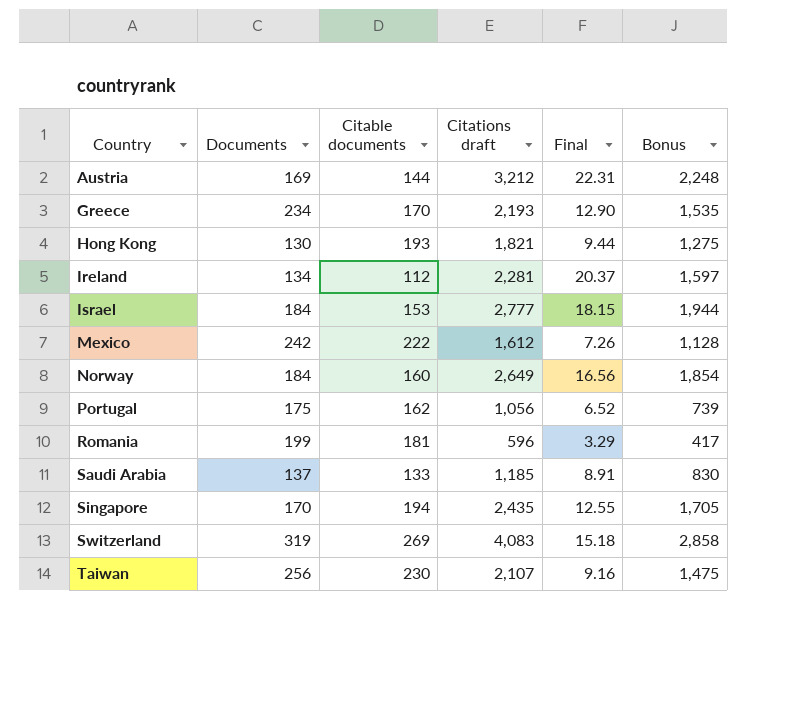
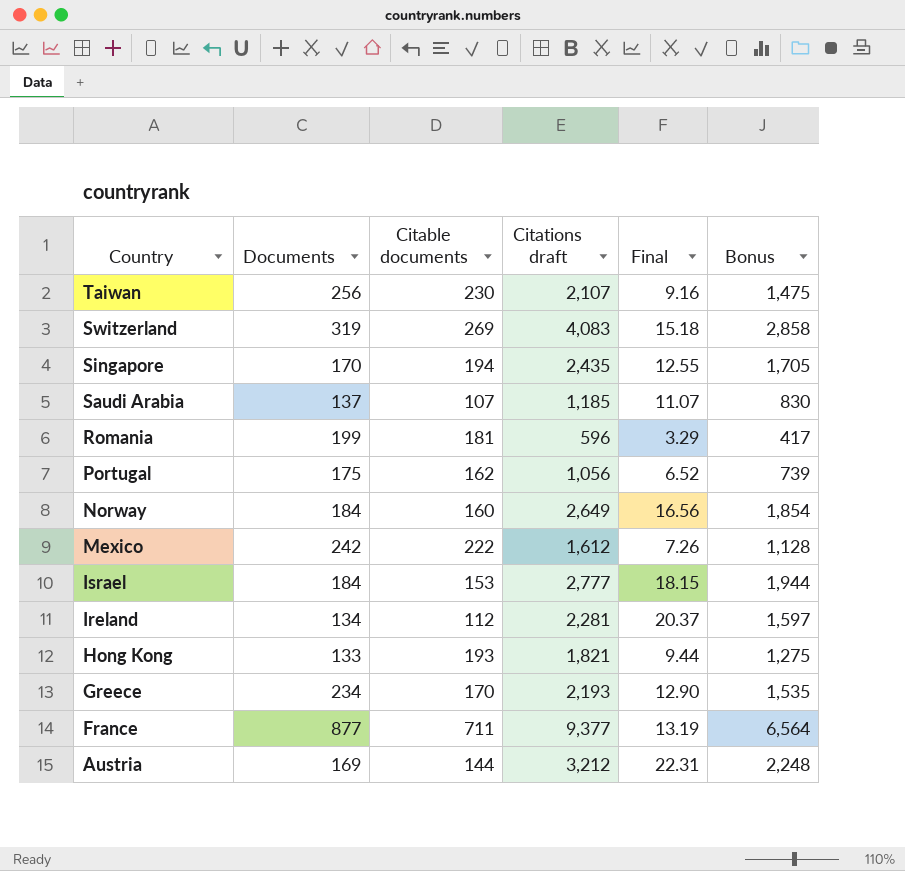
row order: Country ascending -> Country descending
Saudi Arabia | Citable documents: 133 -> 107
Saudi Arabia | Final: 8.91 -> 11.07
Hong Kong | Documents: 130 -> 133
row France: none -> 877 | 711 | 9,377 | 13.19 | 6,564

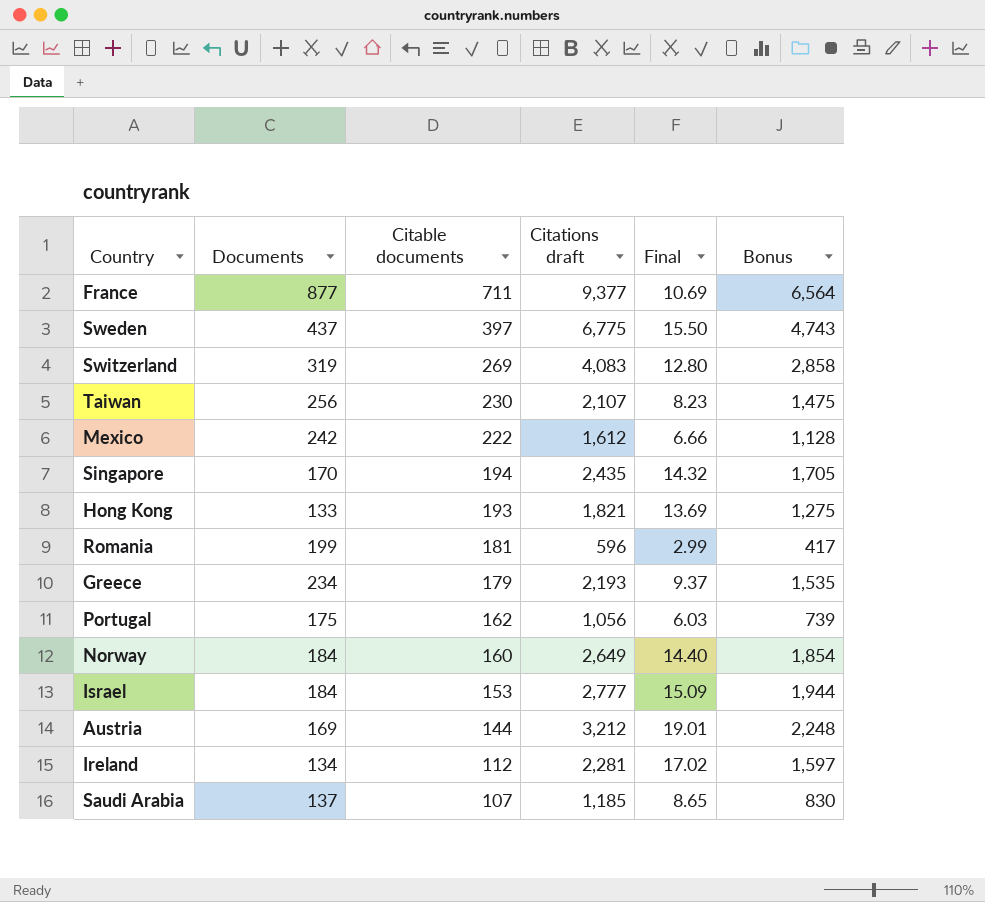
row order: Country descending -> Citable documents descending
column Final | formula: [Citations draft] / [Citable documents] -> [Citations draft] / [Documents]
row Sweden: none -> 437 | 397 | 6,775 | 15.50 | 4,743
Greece | Citable documents: 170 -> 179

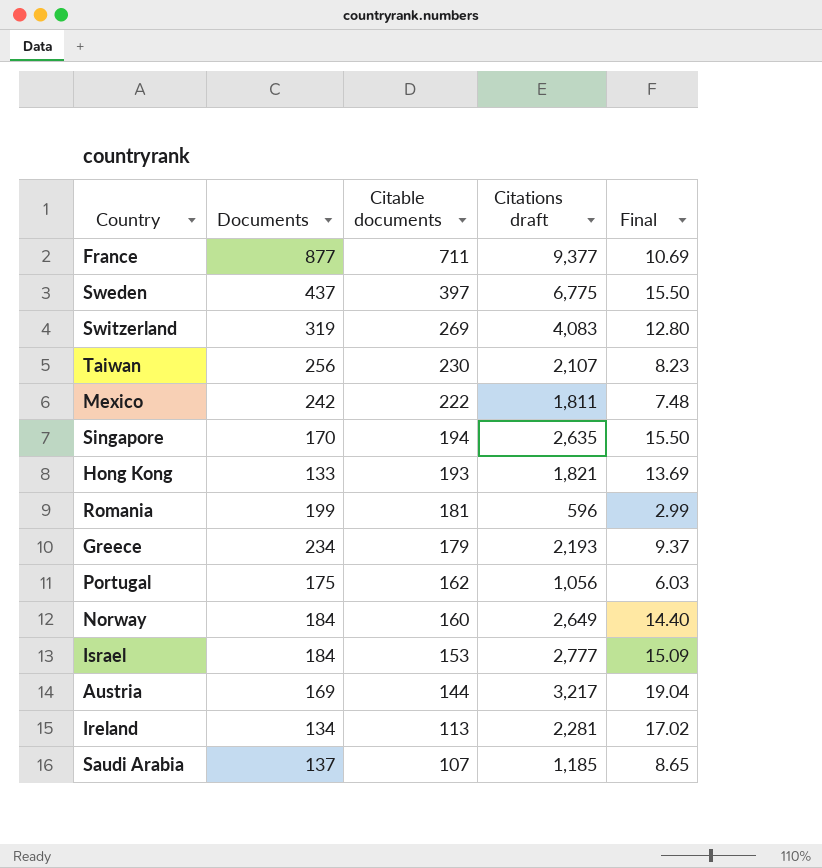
column Bonus | formula: [Citations draft] * 0.7 -> none
Mexico | Citations draft: 1,612 -> 1,811
Mexico | Final: 6.66 -> 7.48
Singapore | Citations draft: 2,435 -> 2,635
Singapore | Final: 14.32 -> 15.50
Austria | Citations draft: 3,212 -> 3,217
Austria | Final: 19.01 -> 19.04
Ireland | Citable documents: 112 -> 113

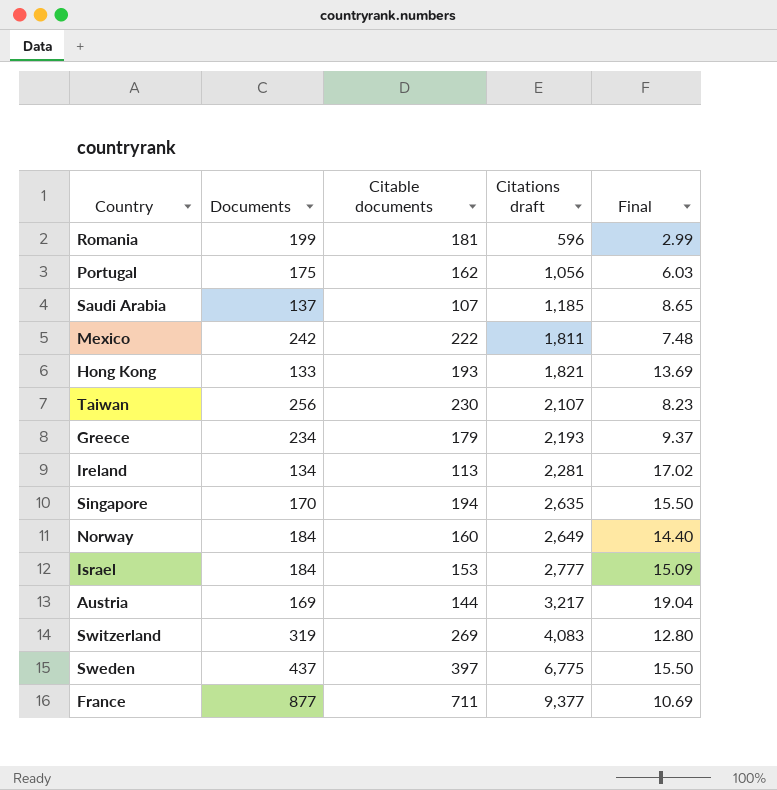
row order: Citable documents descending -> Citations draft ascending

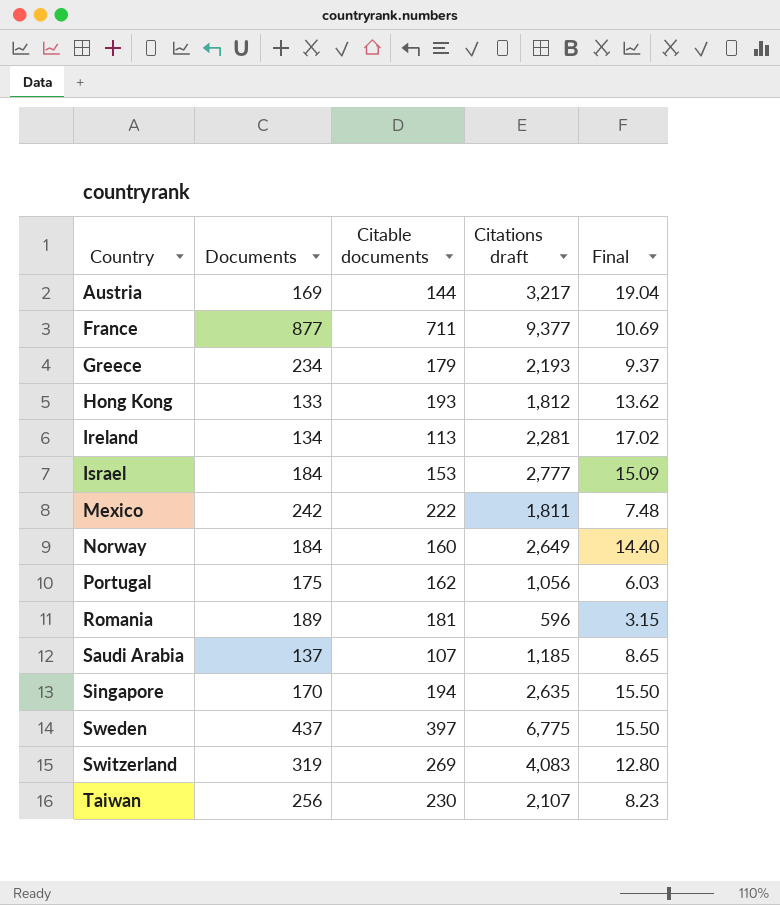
row order: Citations draft ascending -> Country ascending
Hong Kong | Citations draft: 1,821 -> 1,812
Hong Kong | Final: 13.69 -> 13.62
Romania | Documents: 199 -> 189
Romania | Final: 2.99 -> 3.15

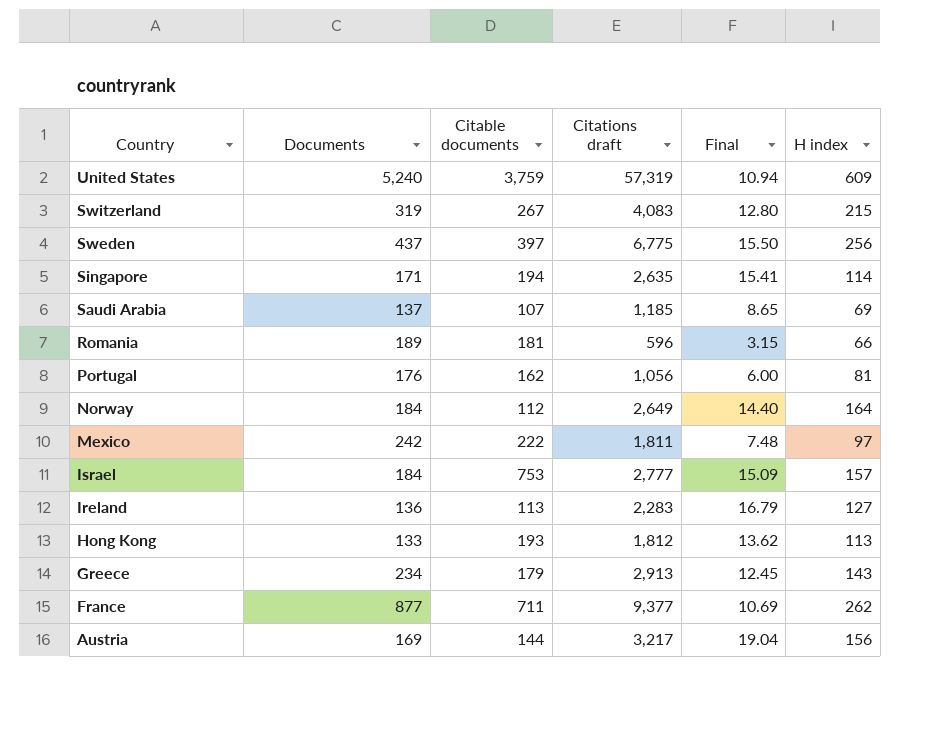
row order: Country ascending -> Country descending
column H index | position: none -> 6
row Taiwan: 256 | 230 | 2,107 | 8.23 -> none
row United States: none -> 5,240 | 3,759 | 57,319 | 10.94 | 609
Switzerland | Citable documents: 269 -> 267
Singapore | Documents: 170 -> 171
Singapore | Final: 15.50 -> 15.41
Portugal | Documents: 175 -> 176
Portugal | Final: 6.03 -> 6.00
Norway | Citable documents: 160 -> 112
Israel | Citable documents: 153 -> 753
Ireland | Documents: 134 -> 136
Ireland | Citations draft: 2,281 -> 2,283
Ireland | Final: 17.02 -> 16.79
Greece | Citations draft: 2,193 -> 2,913
Greece | Final: 9.37 -> 12.45

